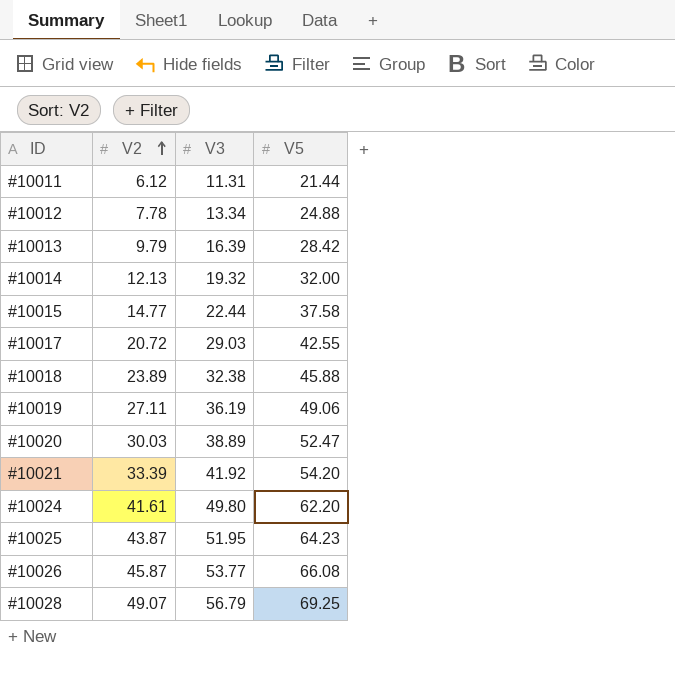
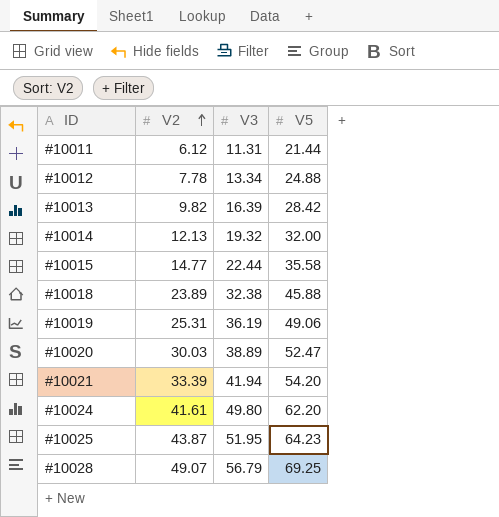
row #10017: 20.72 | 29.03 | 42.55 -> none
row #10026: 45.87 | 53.77 | 66.08 -> none
#10013 | V2: 9.79 -> 9.82
#10015 | V5: 37.58 -> 35.58
#10019 | V2: 27.11 -> 25.31
#10021 | V3: 41.92 -> 41.94

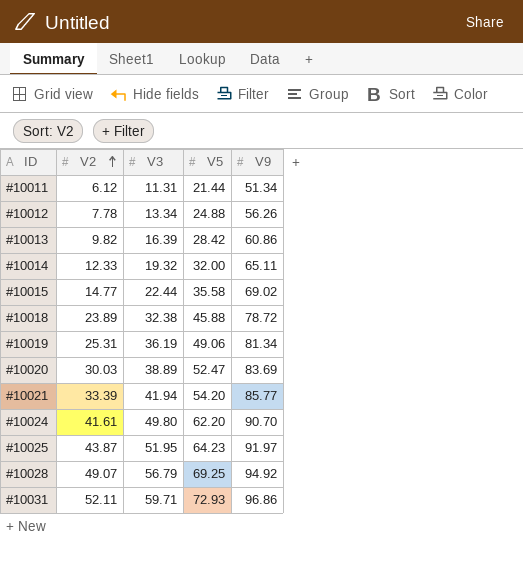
column V9 | position: none -> 5
#10014 | V2: 12.13 -> 12.33
row #10031: none -> 52.11 | 59.71 | 72.93 | 96.86

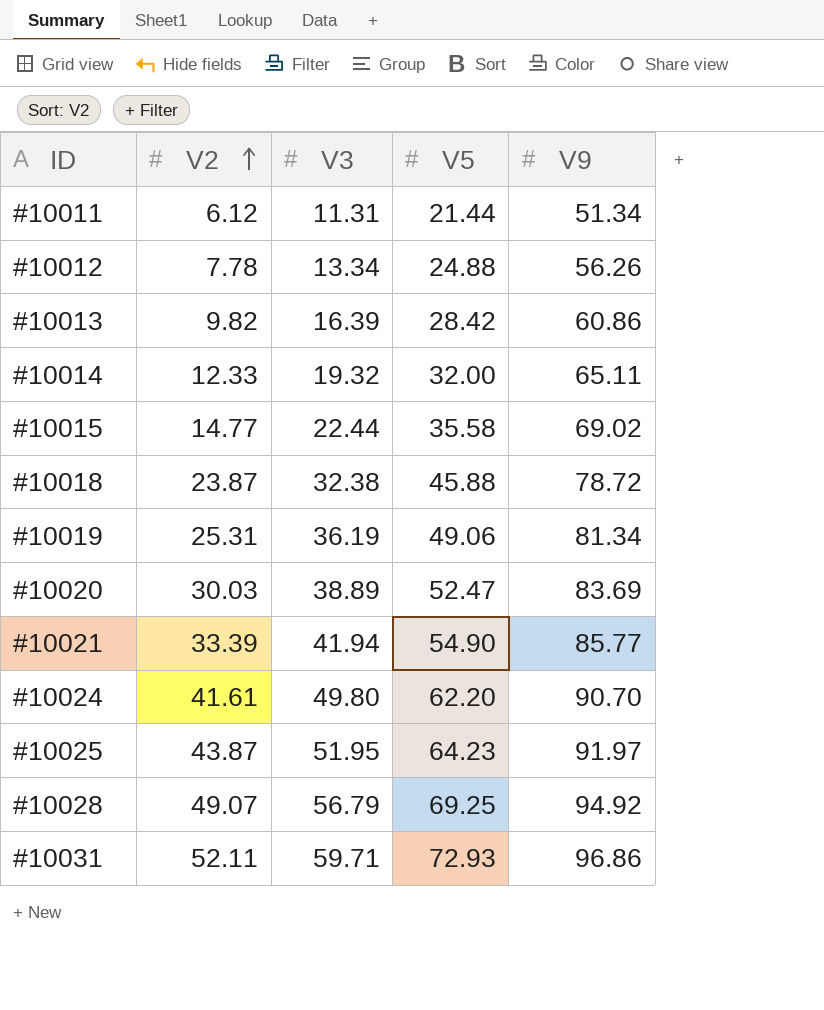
#10018 | V2: 23.89 -> 23.87
#10021 | V5: 54.20 -> 54.90

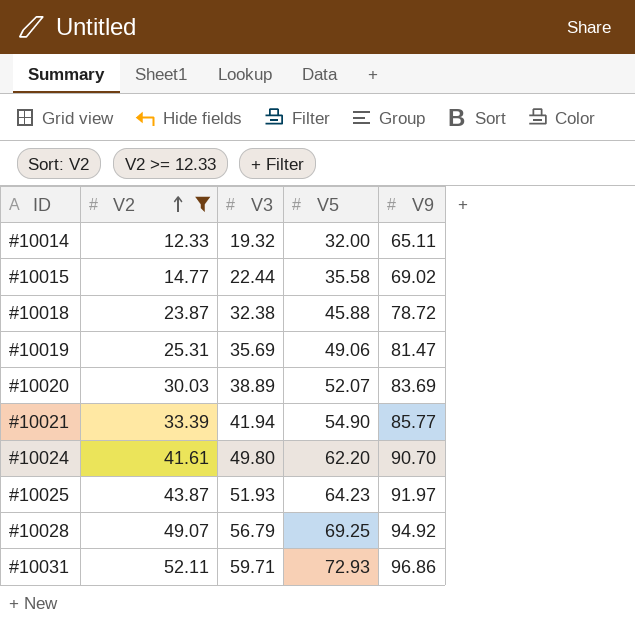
filter: none -> V2 >= 12.33
#10019 | V3: 36.19 -> 35.69
#10019 | V9: 81.34 -> 81.47
#10020 | V5: 52.47 -> 52.07
#10025 | V3: 51.95 -> 51.93

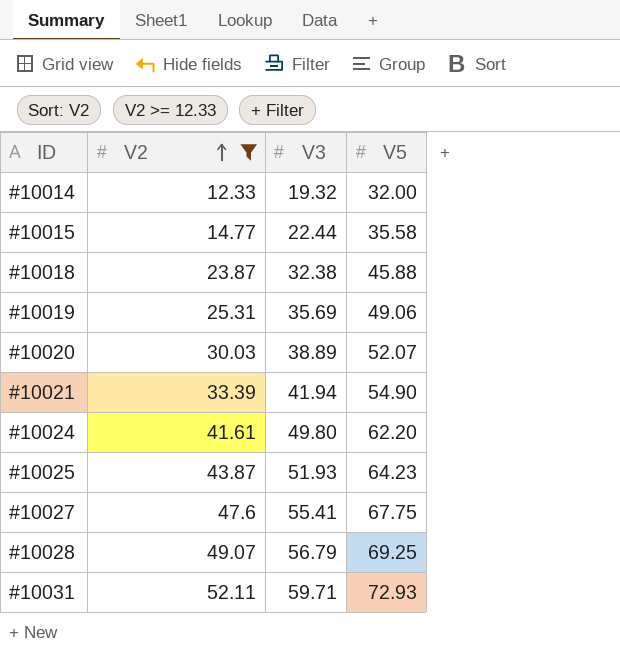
column V9 | position: 5 -> none
row #10027: none -> 47.6 | 55.41 | 67.75

